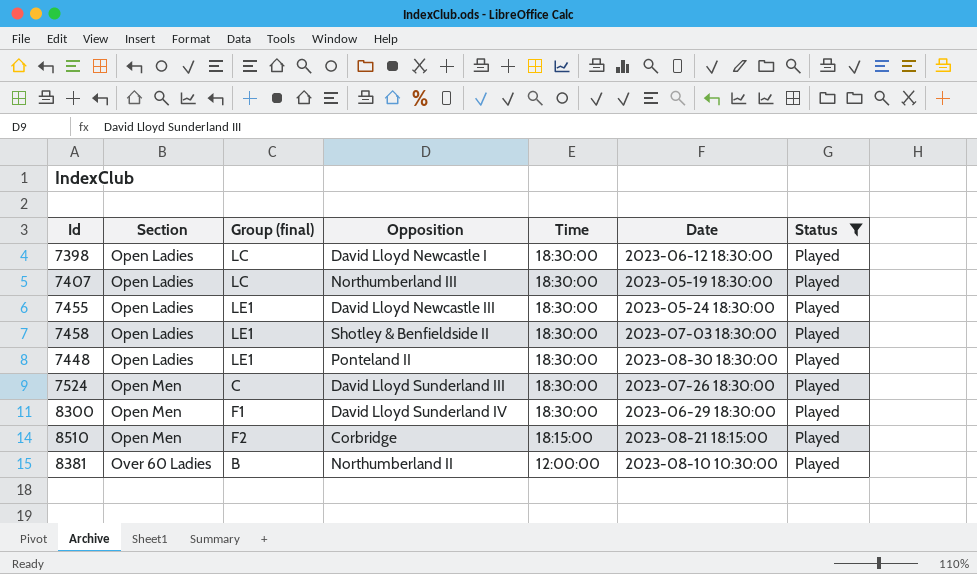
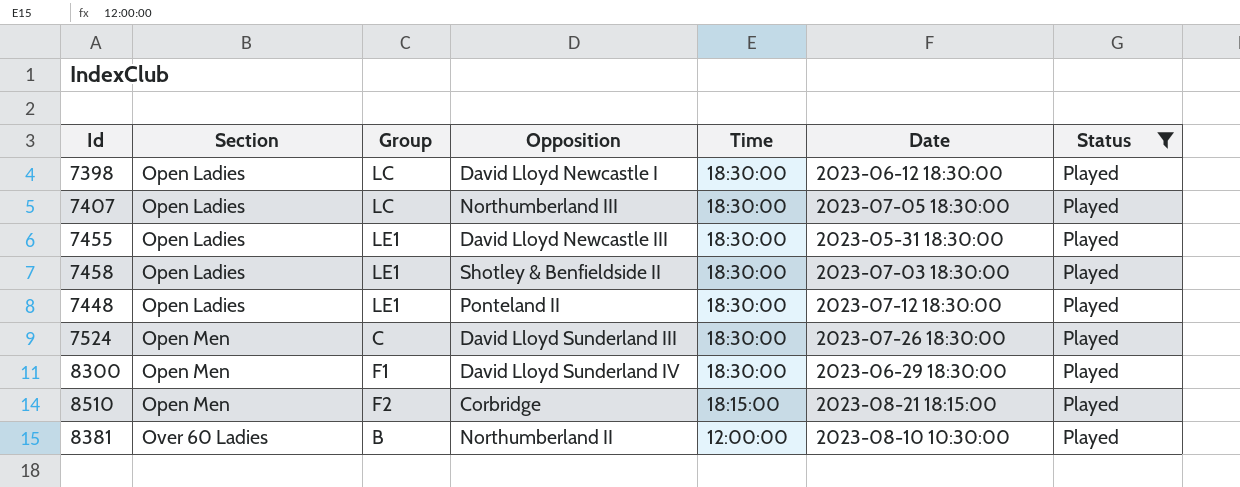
column name: Group (final) -> Group
7407 | Date: 2023-05-19 18:30:00 -> 2023-07-05 18:30:00
7455 | Date: 2023-05-24 18:30:00 -> 2023-05-31 18:30:00
7448 | Date: 2023-08-30 18:30:00 -> 2023-07-12 18:30:00

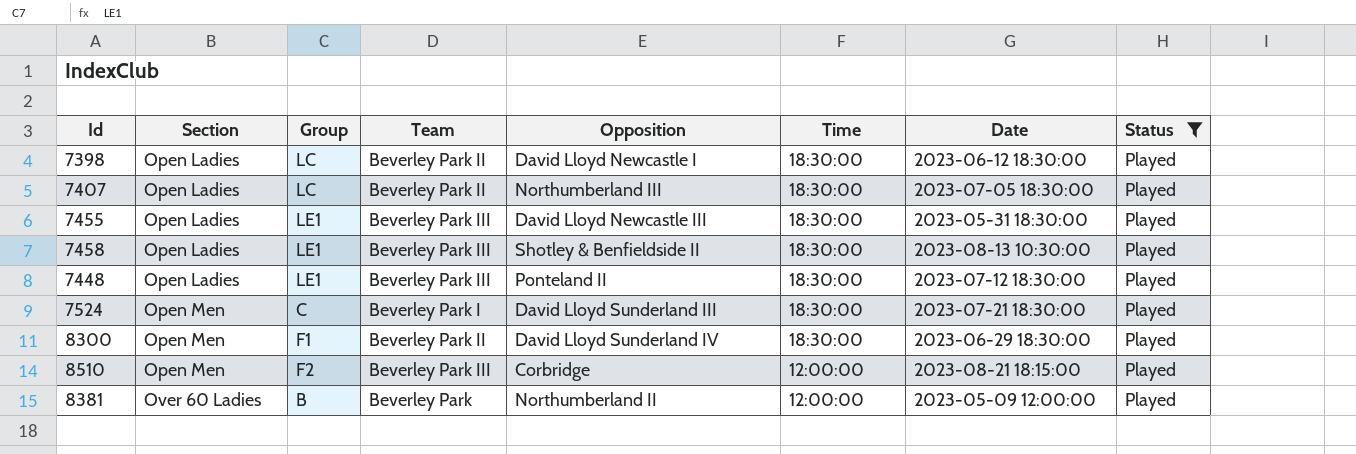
column Team | position: none -> 4
7458 | Date: 2023-07-03 18:30:00 -> 2023-08-13 10:30:00
7524 | Date: 2023-07-26 18:30:00 -> 2023-07-21 18:30:00
8510 | Time: 18:15:00 -> 12:00:00
8381 | Date: 2023-08-10 10:30:00 -> 2023-05-09 12:00:00

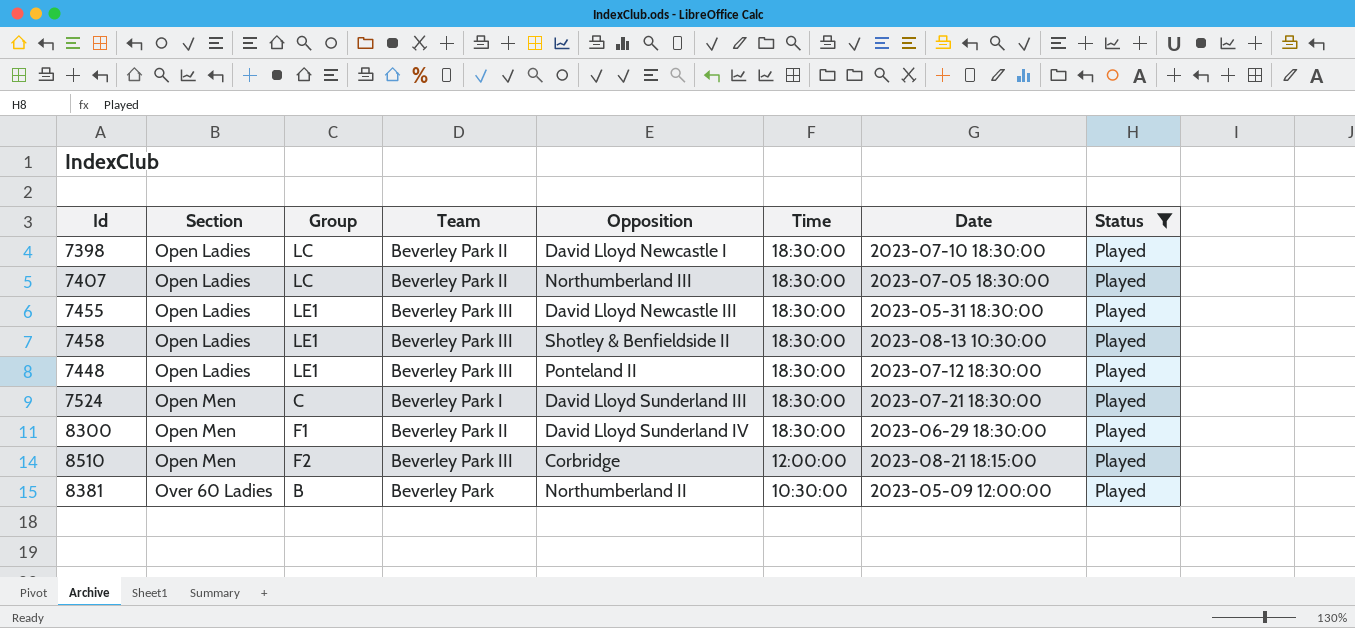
7398 | Date: 2023-06-12 18:30:00 -> 2023-07-10 18:30:00
8381 | Time: 12:00:00 -> 10:30:00

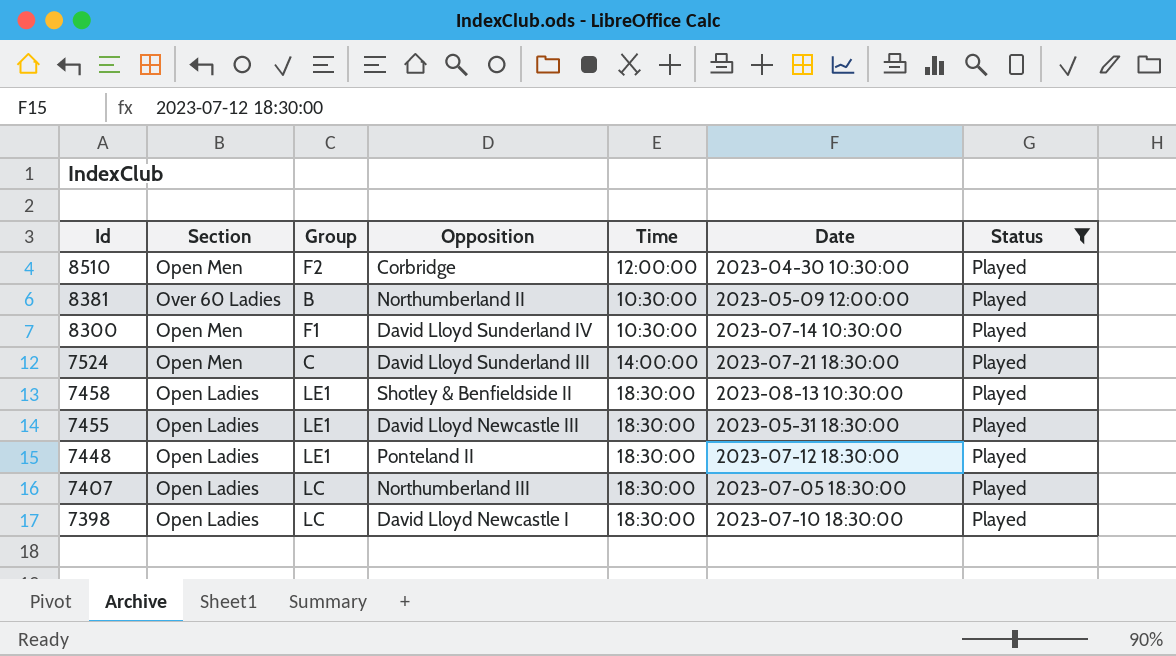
row order: Section ascending -> Id descending
column Team | position: 4 -> none
8510 | Date: 2023-08-21 18:15:00 -> 2023-04-30 10:30:00
8300 | Time: 18:30:00 -> 10:30:00
8300 | Date: 2023-06-29 18:30:00 -> 2023-07-14 10:30:00
7524 | Time: 18:30:00 -> 14:00:00

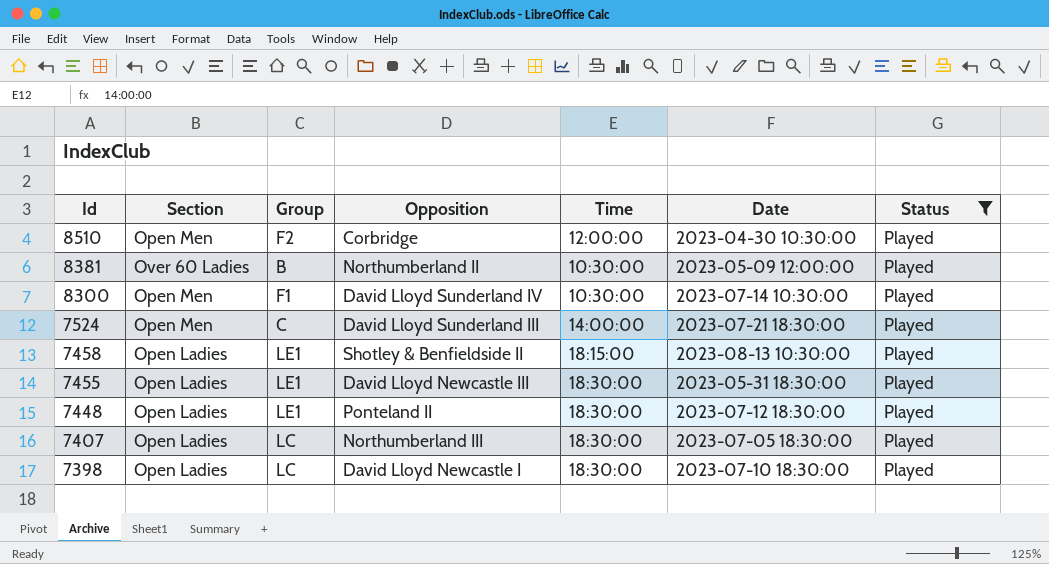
7458 | Time: 18:30:00 -> 18:15:00

